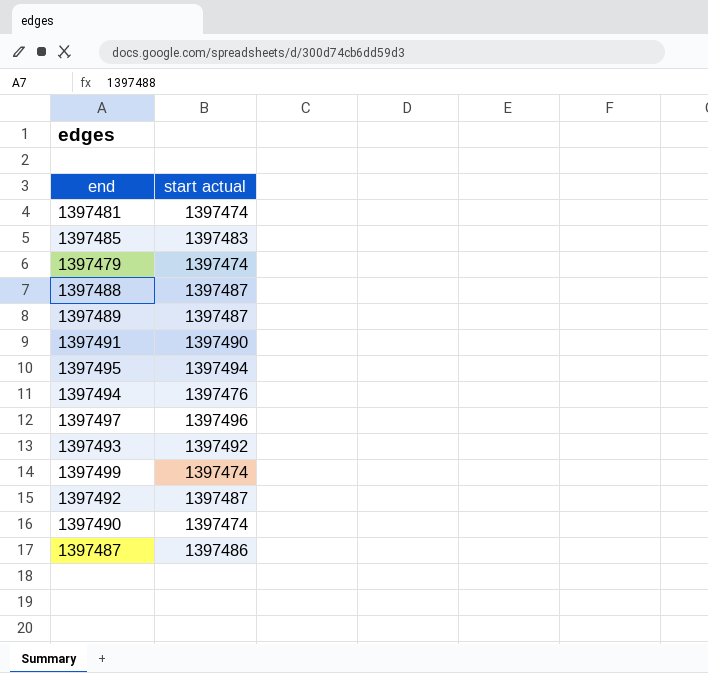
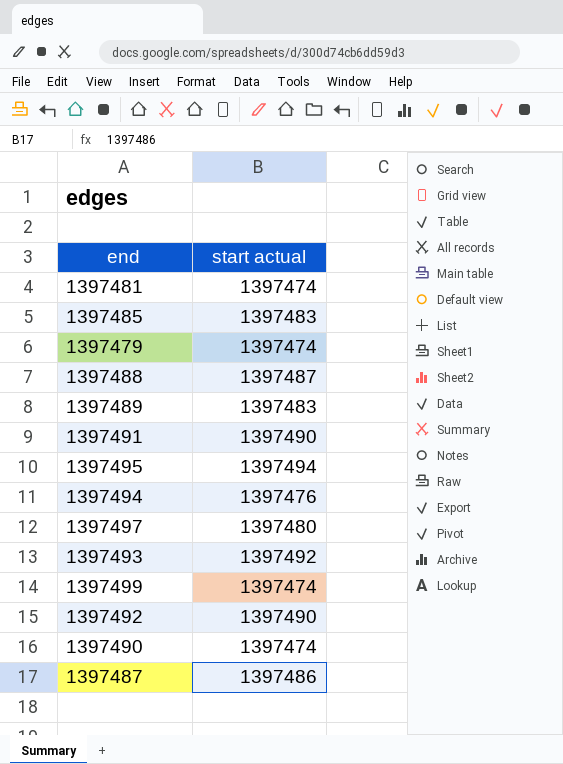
1397489 | start actual: 1397487 -> 1397483
1397497 | start actual: 1397496 -> 1397480
1397492 | start actual: 1397487 -> 1397490

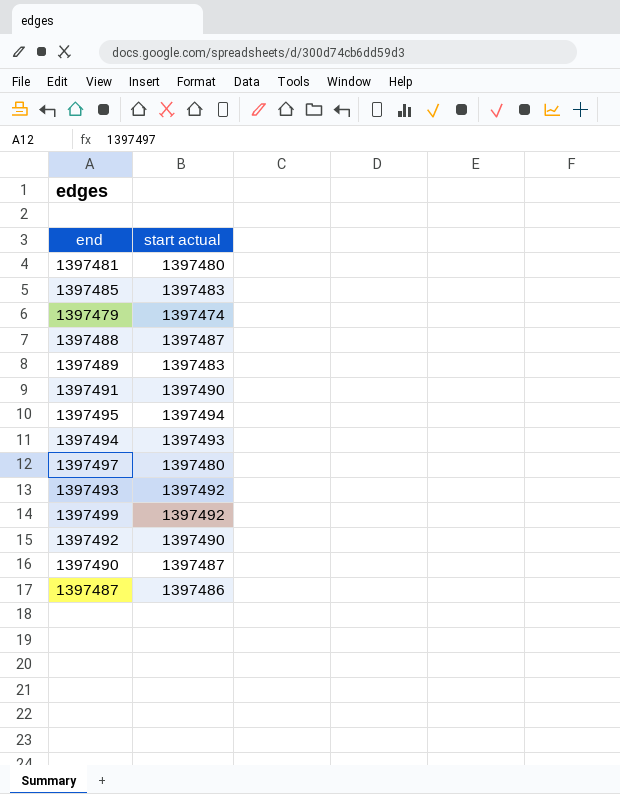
1397481 | start actual: 1397474 -> 1397480
1397494 | start actual: 1397476 -> 1397493
1397499 | start actual: 1397474 -> 1397492
1397490 | start actual: 1397474 -> 1397487

